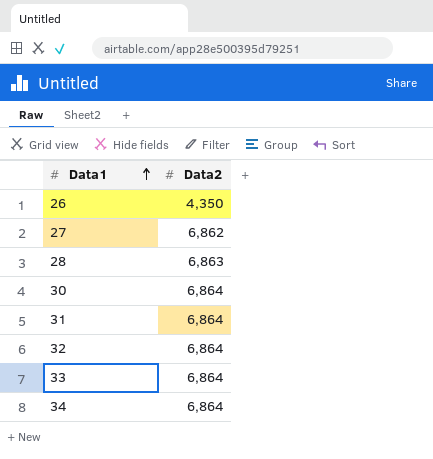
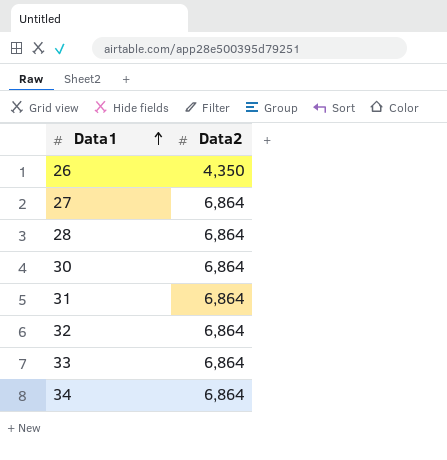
27 | Data2: 6,862 -> 6,864
28 | Data2: 6,863 -> 6,864

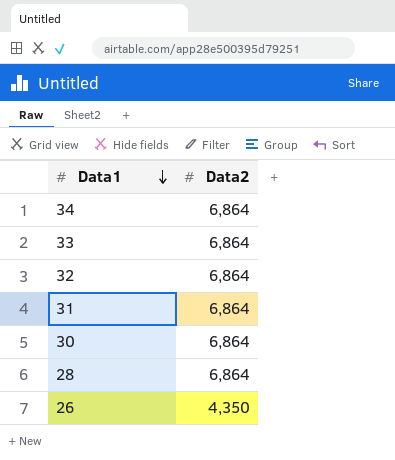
row order: Data1 ascending -> Data1 descending
row 27: 6,864 -> none

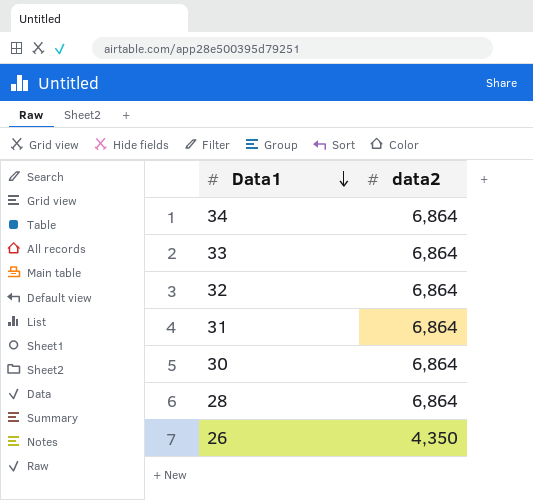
column name: Data2 -> data2

